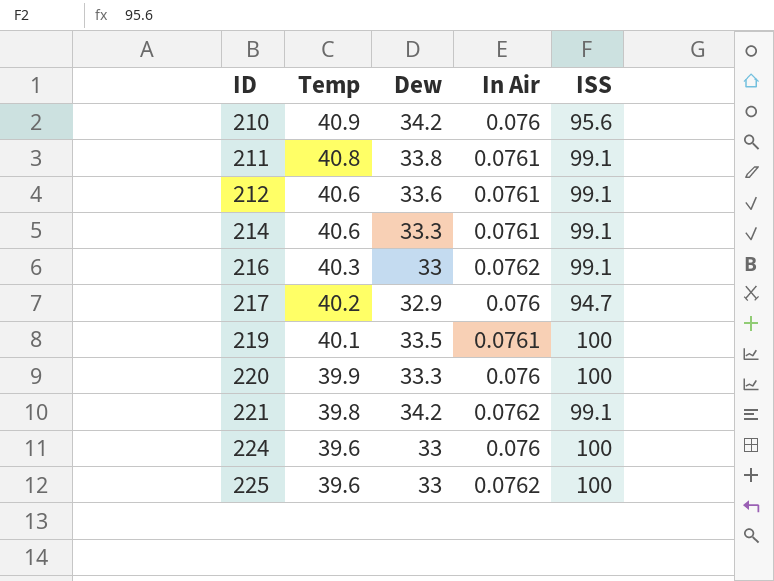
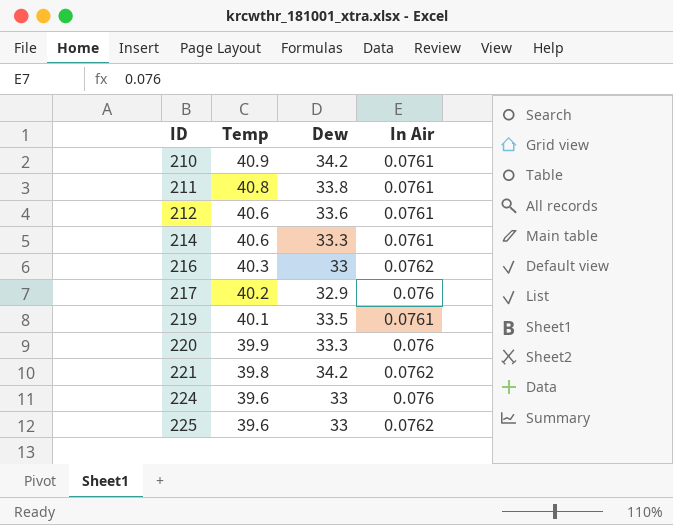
column ISS | position: 5 -> none
210 | In Air: 0.076 -> 0.0761

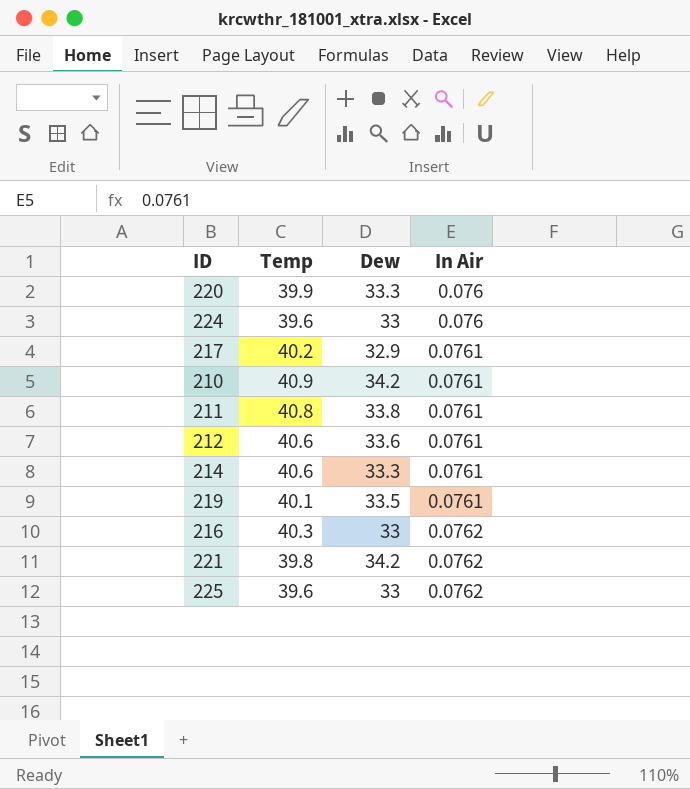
row order: ID ascending -> In Air ascending
217 | In Air: 0.076 -> 0.0761

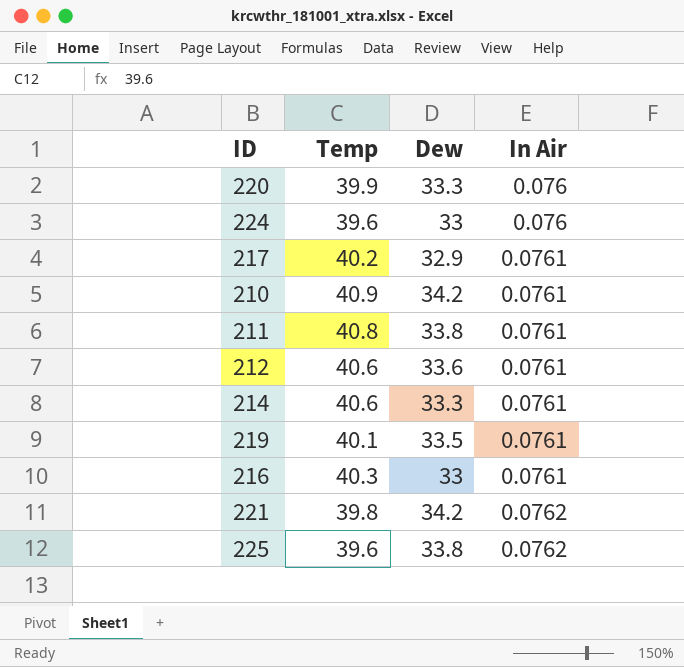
216 | In Air: 0.0762 -> 0.0761
225 | Dew: 33 -> 33.8

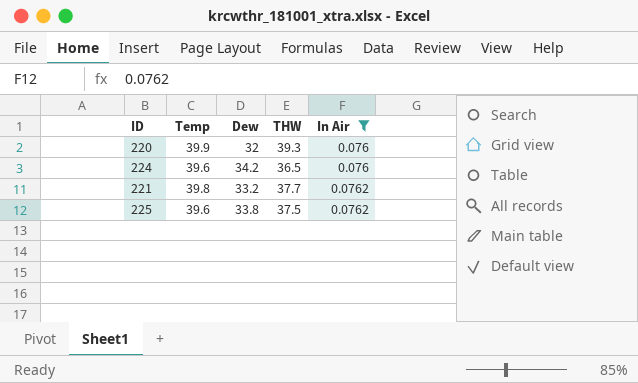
filter: none -> In Air != 0.0761
column THW | position: none -> 4
220 | Dew: 33.3 -> 32
224 | Dew: 33 -> 34.2
221 | Dew: 34.2 -> 33.2

